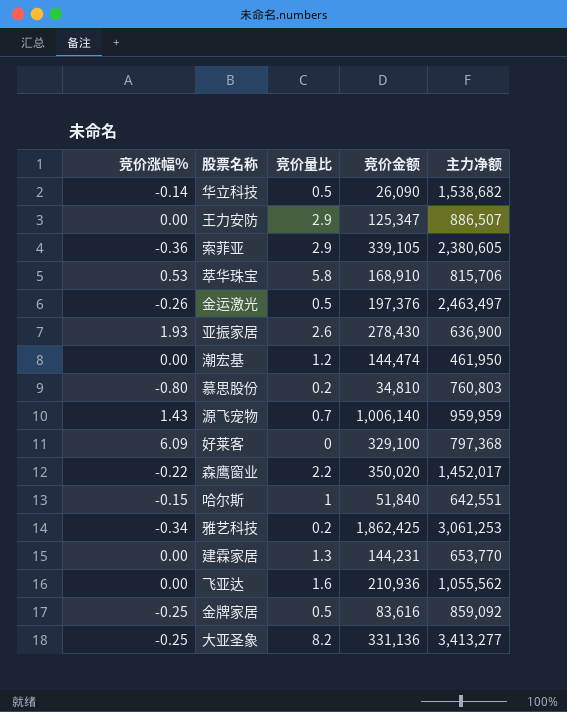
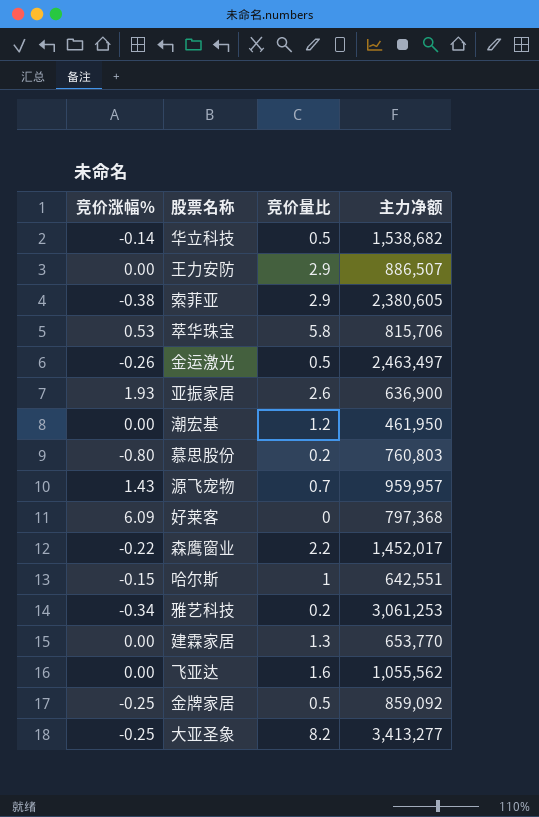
column 竞价金额 | position: 4 -> none
索菲亚 | 竞价涨幅%: -0.36 -> -0.38
源飞宠物 | 主力净额: 959,959 -> 959,957

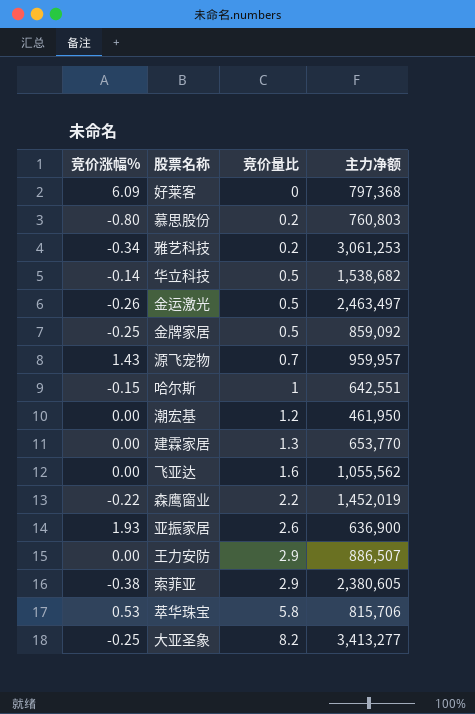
row order: none -> 竞价量比 ascending
森鹰窗业 | 主力净额: 1,452,017 -> 1,452,019

